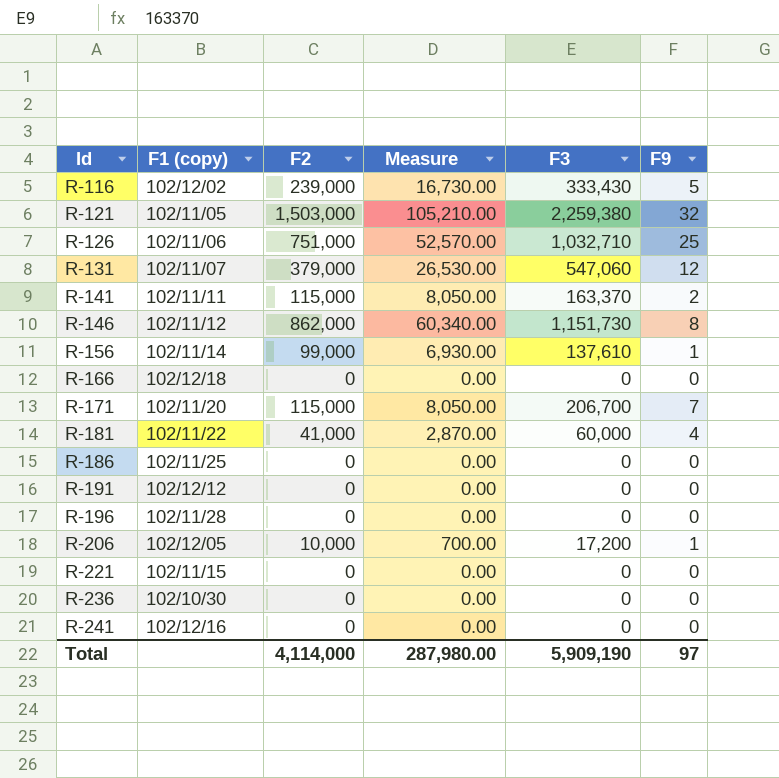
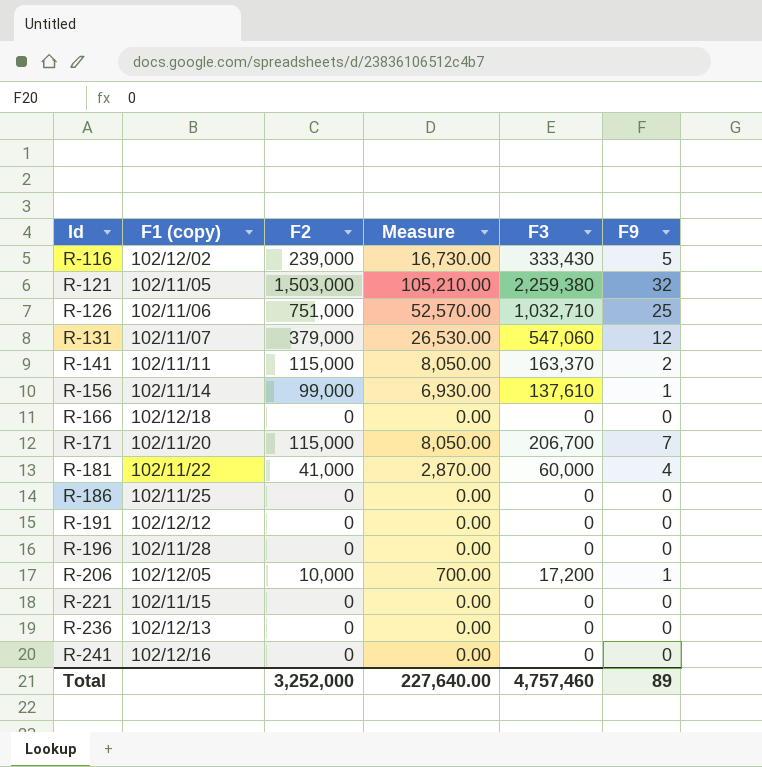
row R-146: 102/11/12 | 862,000 | 60,340.00 | 1,151,730 | 8 -> none
R-236 | F1 (copy): 102/10/30 -> 102/12/13
Total | F2: 4,114,000 -> 3,252,000
Total | Measure: 287,980.00 -> 227,640.00
Total | F3: 5,909,190 -> 4,757,460
Total | F9: 97 -> 89

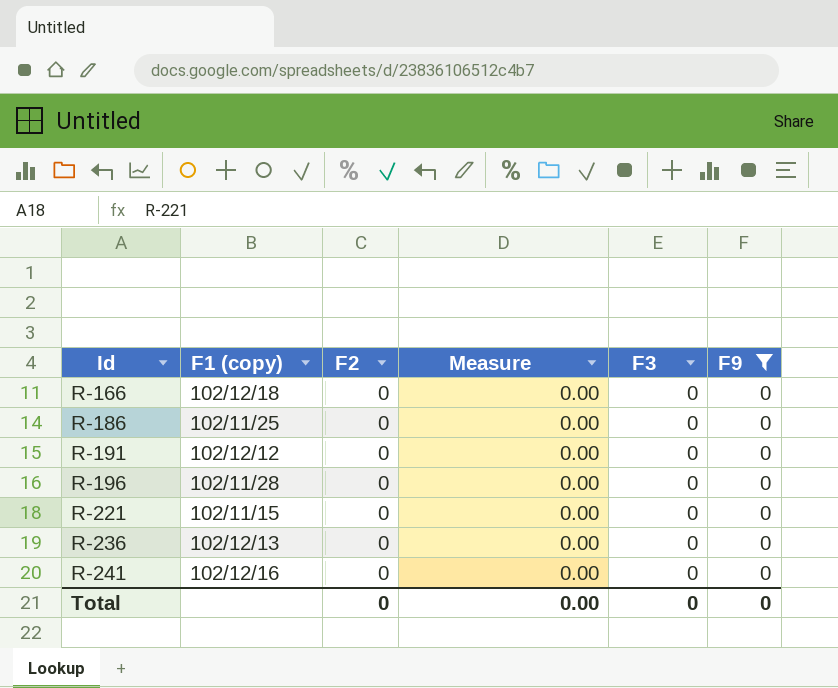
filter: none -> F9 = 0
Total | F2: 3,252,000 -> 0
Total | Measure: 227,640.00 -> 0.00
Total | F3: 4,757,460 -> 0
Total | F9: 89 -> 0

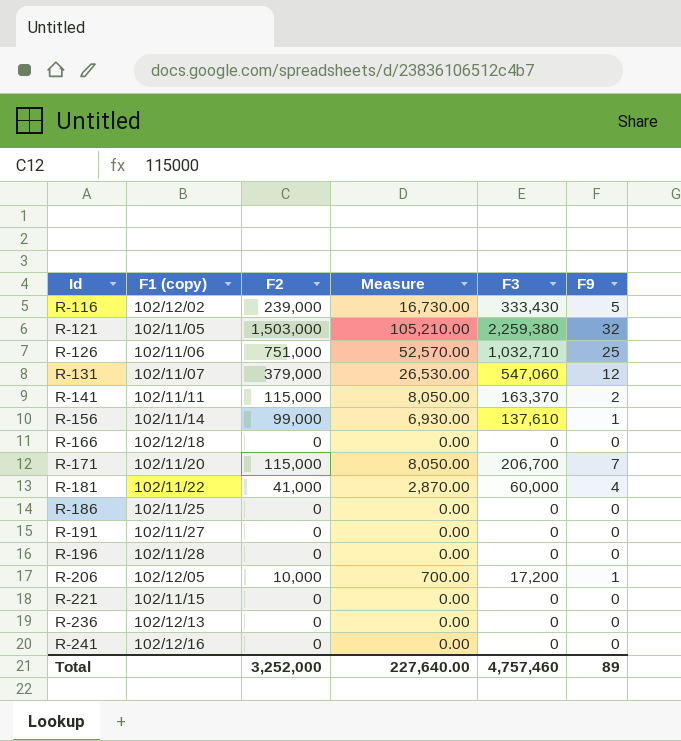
filter: F9 = 0 -> none
R-191 | F1 (copy): 102/12/12 -> 102/11/27
Total | F2: 0 -> 3,252,000
Total | Measure: 0.00 -> 227,640.00
Total | F3: 0 -> 4,757,460
Total | F9: 0 -> 89

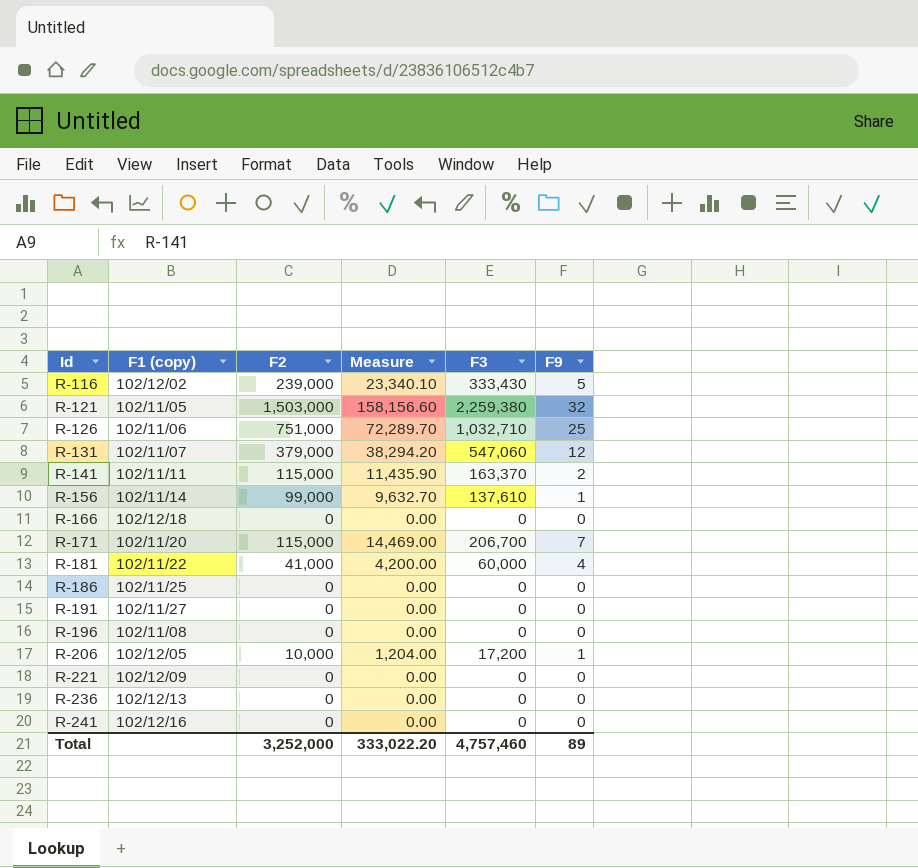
column Measure | formula: [F2] * 0.07 -> [F3] * 0.07
R-196 | F1 (copy): 102/11/28 -> 102/11/08
R-221 | F1 (copy): 102/11/15 -> 102/12/09
Total | Measure: 227,640.00 -> 333,022.20

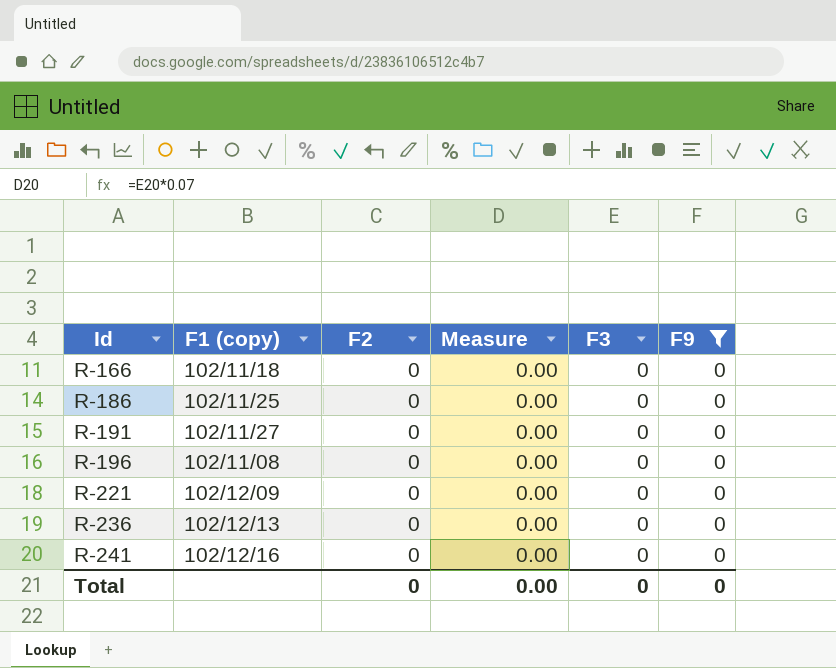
filter: none -> F9 = 0
R-166 | F1 (copy): 102/12/18 -> 102/11/18
Total | F2: 3,252,000 -> 0
Total | Measure: 333,022.20 -> 0.00
Total | F3: 4,757,460 -> 0
Total | F9: 89 -> 0

